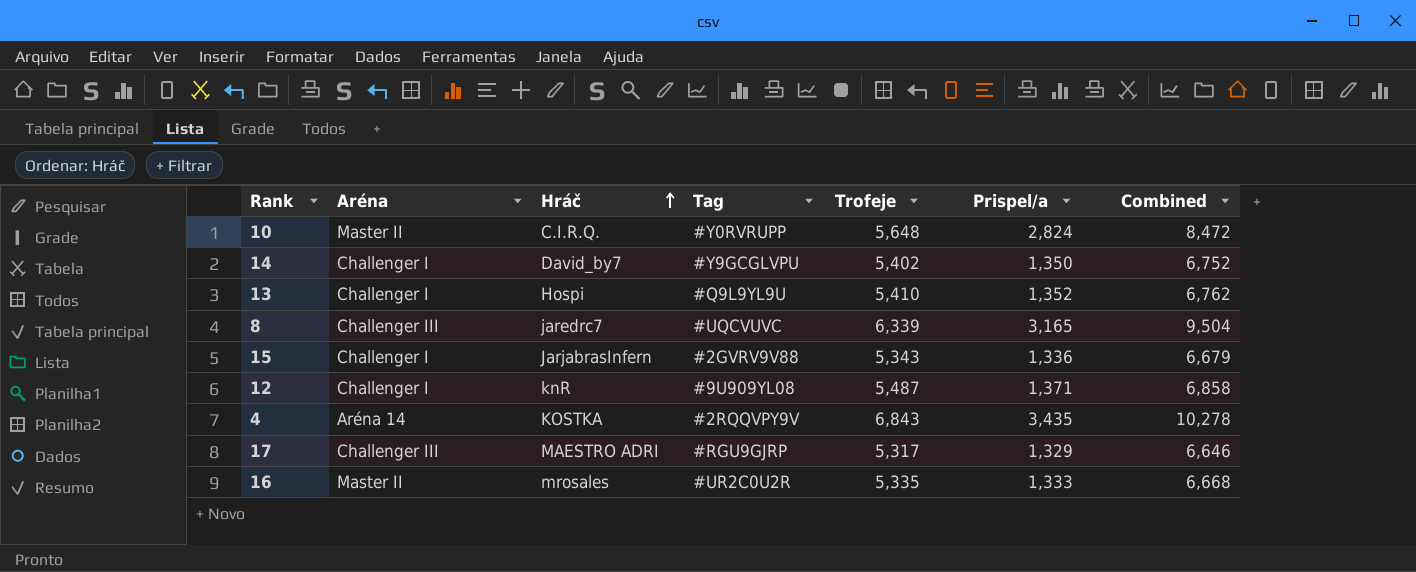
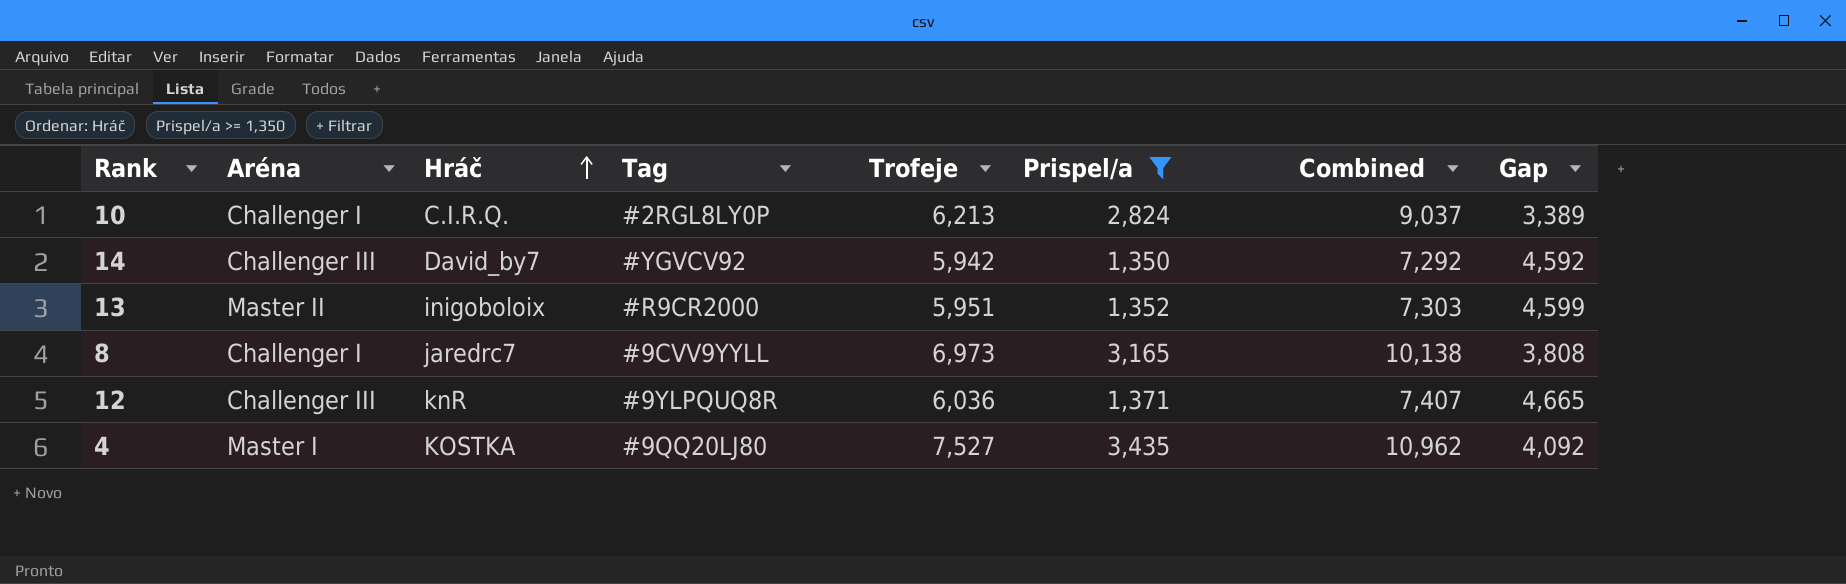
filter: none -> Prispel/a >= 1,350
column Gap | formula: none -> [Trofeje] - [Prispel/a]
10 | Aréna: Master II -> Challenger I
10 | Tag: #Y0RVRUPP -> #2RGL8LY0P
10 | Trofeje: 5,648 -> 6,213
10 | Combined: 8,472 -> 9,037
14 | Aréna: Challenger I -> Challenger III
14 | Tag: #Y9GCGLVPU -> #YGVCV92
14 | Trofeje: 5,402 -> 5,942
14 | Combined: 6,752 -> 7,292
13 | Aréna: Challenger I -> Master II
13 | Hráč: Hospi -> inigoboloix
13 | Tag: #Q9L9YL9U -> #R9CR2000
13 | Trofeje: 5,410 -> 5,951
13 | Combined: 6,762 -> 7,303
8 | Aréna: Challenger III -> Challenger I
8 | Tag: #UQCVUVC -> #9CVV9YYLL
8 | Trofeje: 6,339 -> 6,973
8 | Combined: 9,504 -> 10,138
12 | Aréna: Challenger I -> Challenger III
12 | Tag: #9U909YL08 -> #9YLPQUQ8R
12 | Trofeje: 5,487 -> 6,036
12 | Combined: 6,858 -> 7,407
4 | Aréna: Aréna 14 -> Master I
4 | Tag: #2RQQVPY9V -> #9QQ20LJ80
4 | Trofeje: 6,843 -> 7,527
4 | Combined: 10,278 -> 10,962

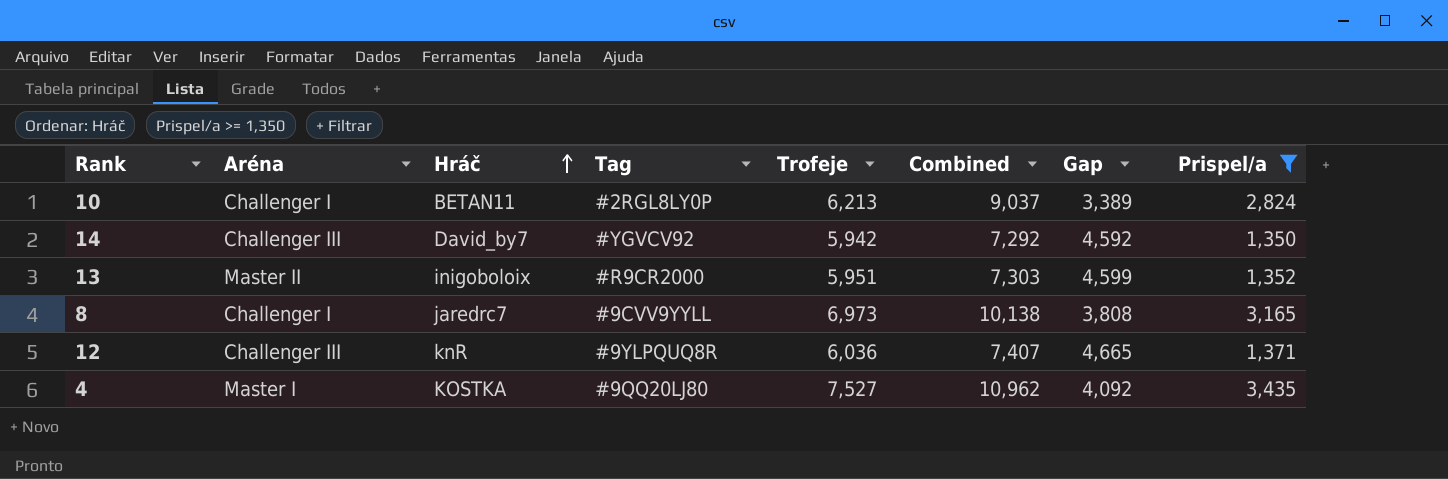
column Prispel/a | position: 6 -> 8
10 | Hráč: C.I.R.Q. -> BETAN11

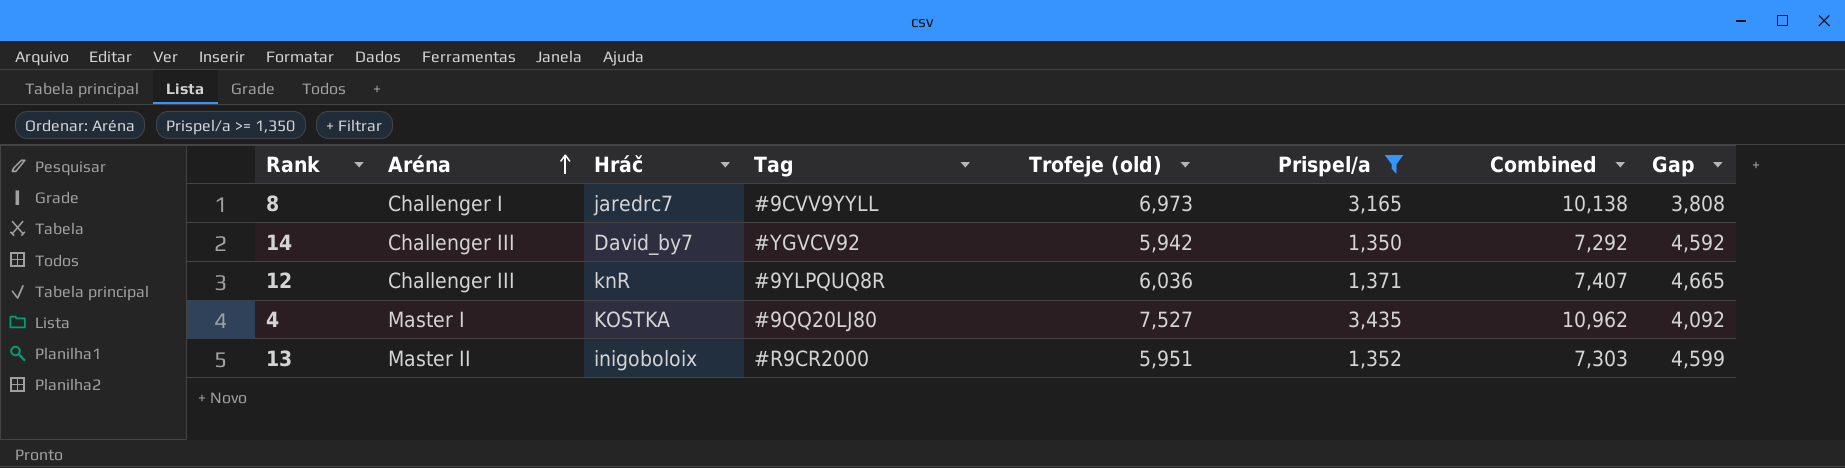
row order: Hráč ascending -> Aréna ascending
column name: Trofeje -> Trofeje (old)
column Prispel/a | position: 8 -> 6
row 10: Challenger I | BETAN11 | #2RGL8LY0P | 6,213 | 9,037 | 3,389 | 2,824 -> none

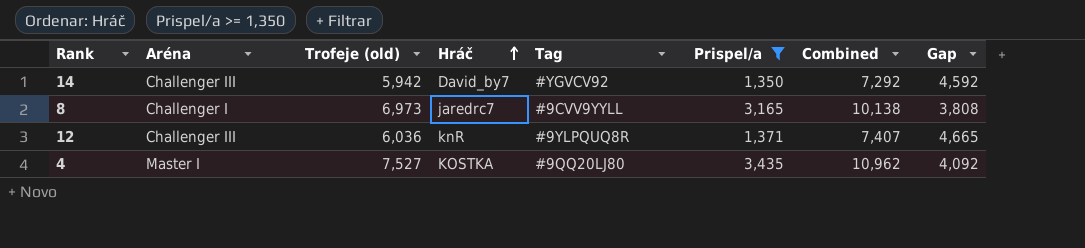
row order: Aréna ascending -> Hráč ascending
column Trofeje (old) | position: 5 -> 3
row 13: Master II | inigoboloix | #R9CR2000 | 5,951 | 1,352 | 7,303 | 4,599 -> none

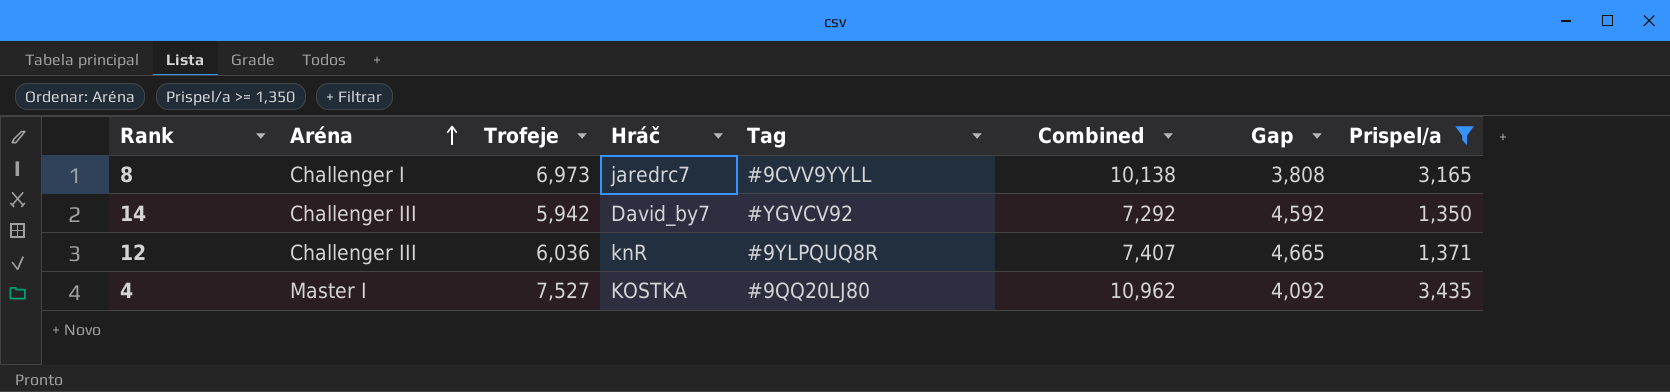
row order: Hráč ascending -> Aréna ascending
column name: Trofeje (old) -> Trofeje
column Prispel/a | position: 6 -> 8

